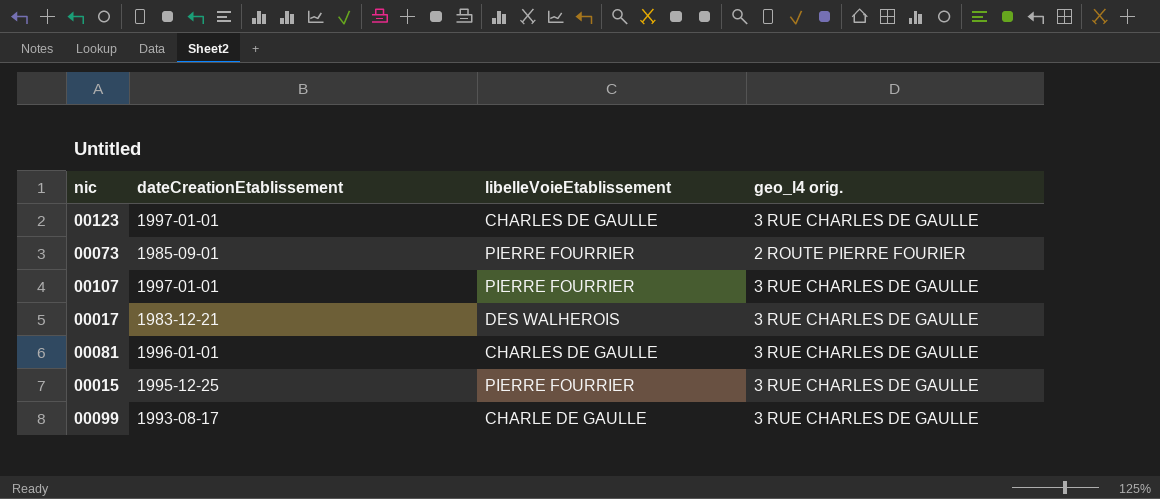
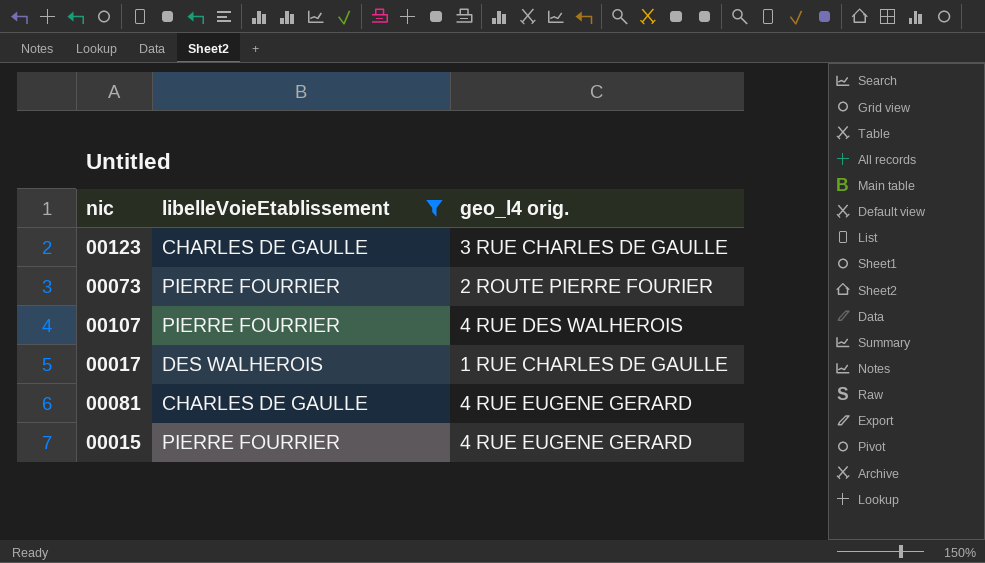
filter: none -> libelleVoieEtablissement != CHARLE DE GAULLE
column dateCreationEtablissement | position: 2 -> none
00107 | geo_l4 orig.: 3 RUE CHARLES DE GAULLE -> 4 RUE DES WALHEROIS
00017 | geo_l4 orig.: 3 RUE CHARLES DE GAULLE -> 1 RUE CHARLES DE GAULLE
00081 | geo_l4 orig.: 3 RUE CHARLES DE GAULLE -> 4 RUE EUGENE GERARD
00015 | geo_l4 orig.: 3 RUE CHARLES DE GAULLE -> 4 RUE EUGENE GERARD

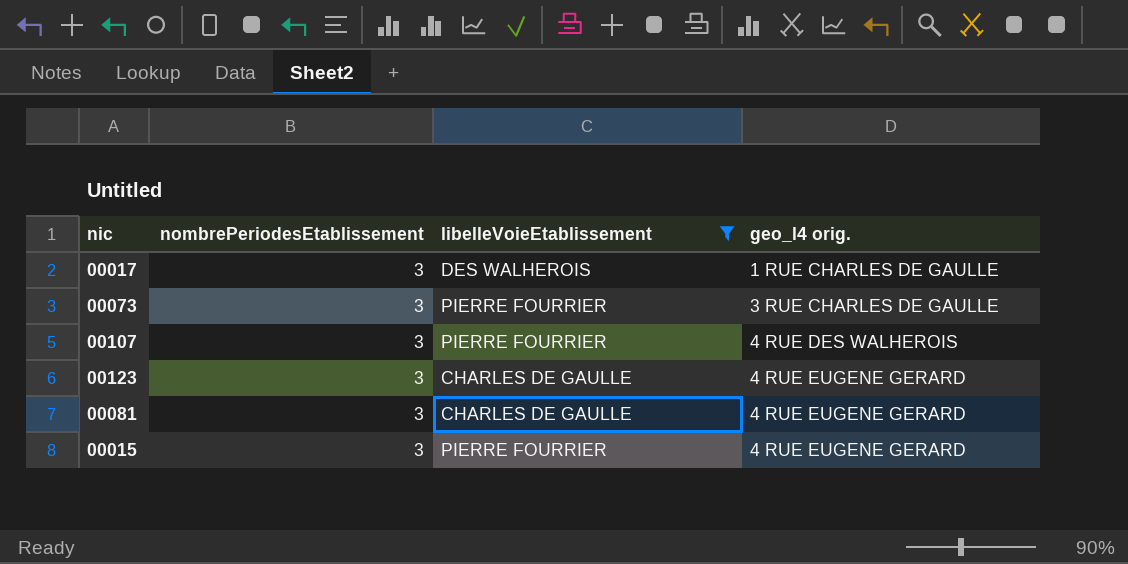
row order: none -> geo_l4 orig. ascending
column nombrePeriodesEtablissement | position: none -> 2
00073 | geo_l4 orig.: 2 ROUTE PIERRE FOURIER -> 3 RUE CHARLES DE GAULLE
00123 | geo_l4 orig.: 3 RUE CHARLES DE GAULLE -> 4 RUE EUGENE GERARD

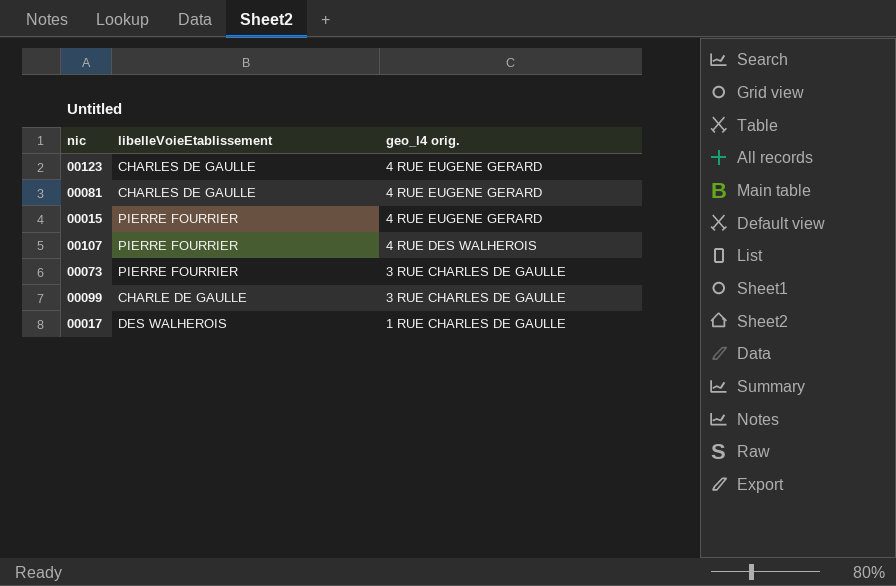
filter: libelleVoieEtablissement != CHARLE DE GAULLE -> none
row order: geo_l4 orig. ascending -> geo_l4 orig. descending
column nombrePeriodesEtablissement | position: 2 -> none

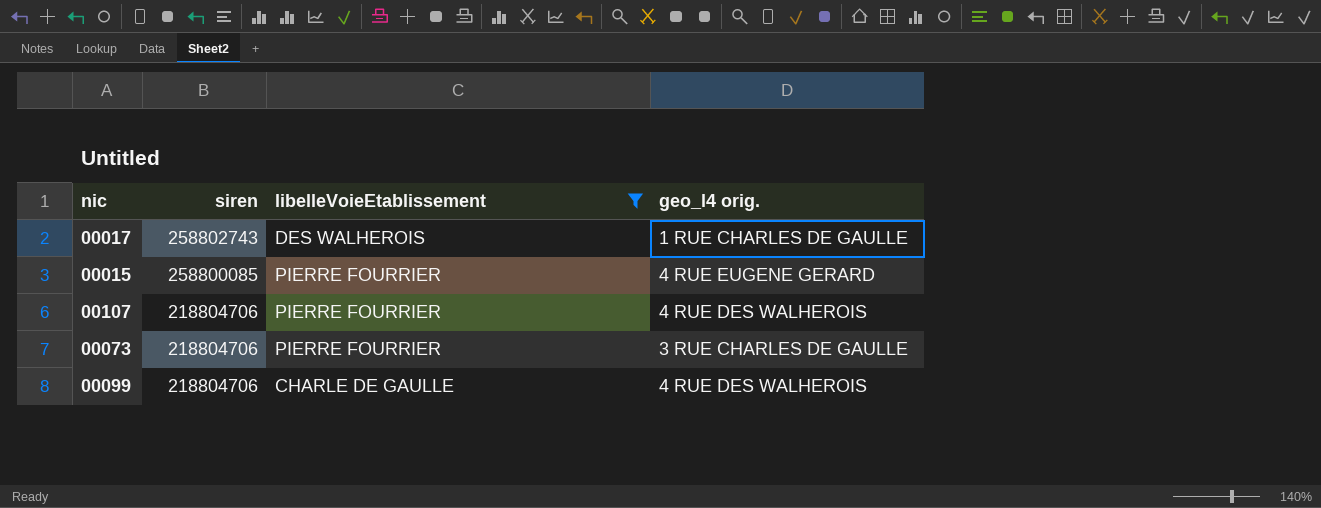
filter: none -> libelleVoieEtablissement != CHARLES DE GAULLE
row order: geo_l4 orig. descending -> siren descending
column siren | position: none -> 2
00099 | geo_l4 orig.: 3 RUE CHARLES DE GAULLE -> 4 RUE DES WALHEROIS

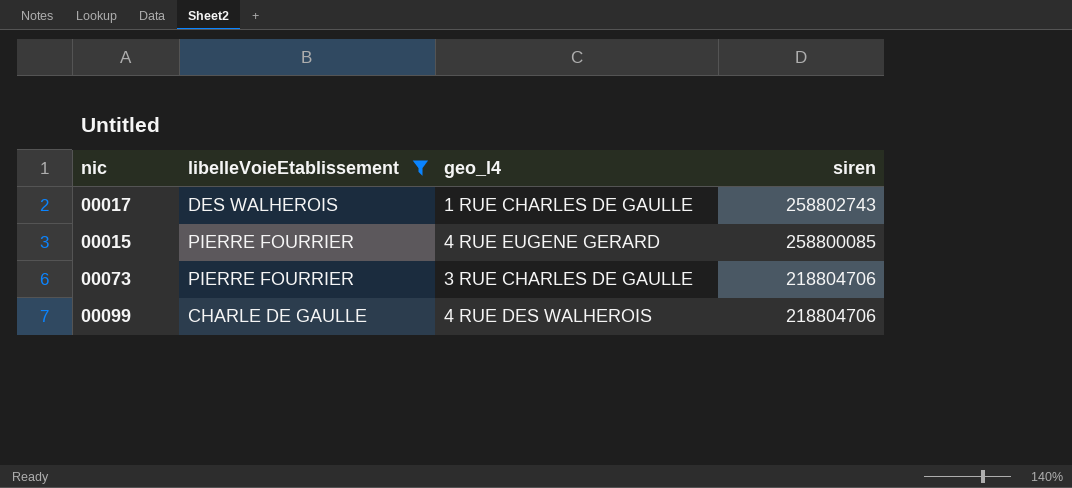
column name: geo_l4 orig. -> geo_l4
column siren | position: 2 -> 4
row 00107: 218804706 | PIERRE FOURRIER | 4 RUE DES WALHEROIS -> none

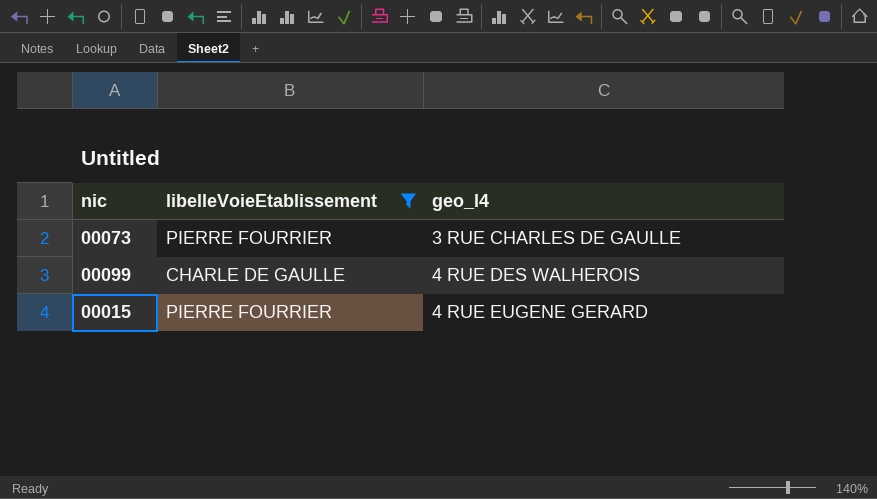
row order: siren descending -> geo_l4 ascending
column siren | position: 4 -> none
row 00017: DES WALHEROIS | 1 RUE CHARLES DE GAULLE | 258802743 -> none

